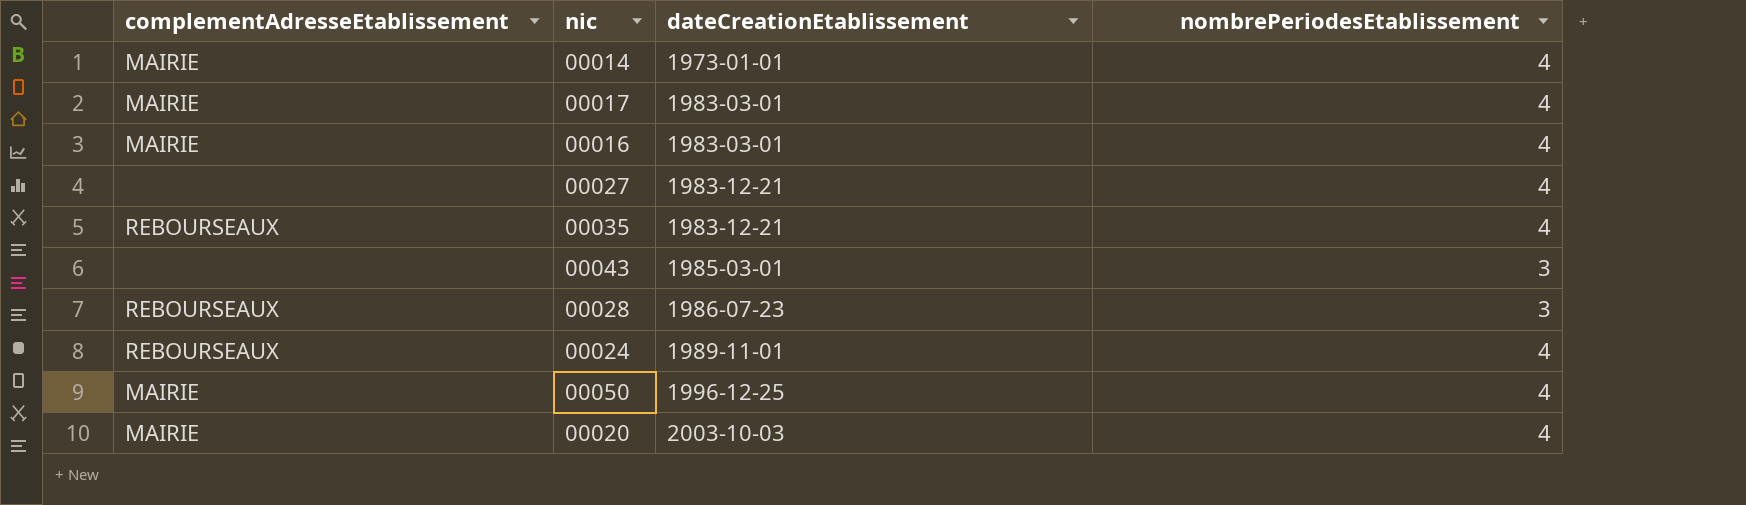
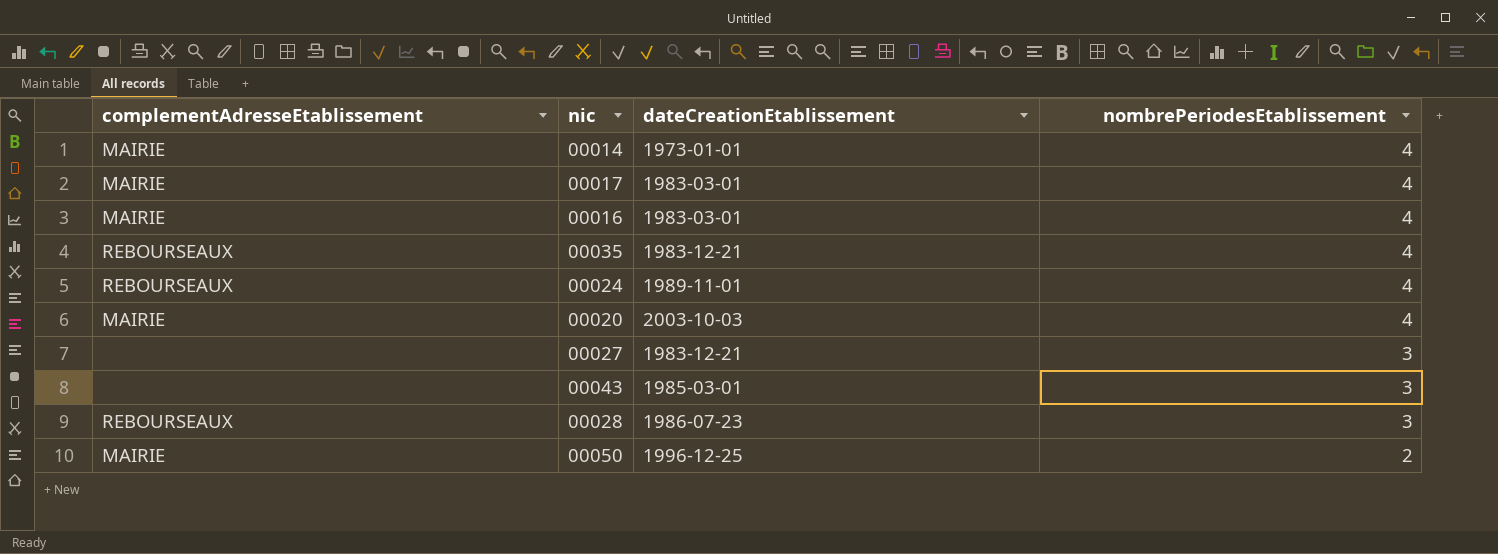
row order: dateCreationEtablissement ascending -> nombrePeriodesEtablissement descending
00027 | nombrePeriodesEtablissement: 4 -> 3
00050 | nombrePeriodesEtablissement: 4 -> 2

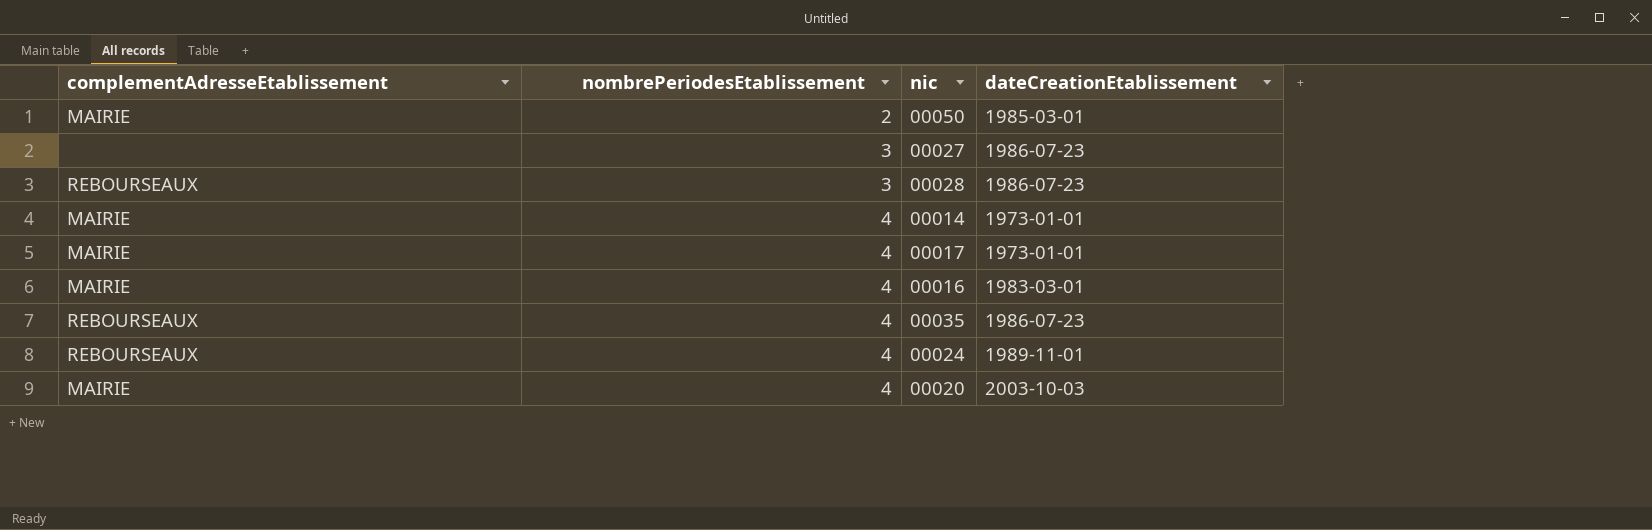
row order: nombrePeriodesEtablissement descending -> nombrePeriodesEtablissement ascending
column nombrePeriodesEtablissement | position: 4 -> 2
row 00043: none | 1985-03-01 | 3 -> none
00050 | dateCreationEtablissement: 1996-12-25 -> 1985-03-01
00027 | dateCreationEtablissement: 1983-12-21 -> 1986-07-23
00017 | dateCreationEtablissement: 1983-03-01 -> 1973-01-01
00035 | dateCreationEtablissement: 1983-12-21 -> 1986-07-23

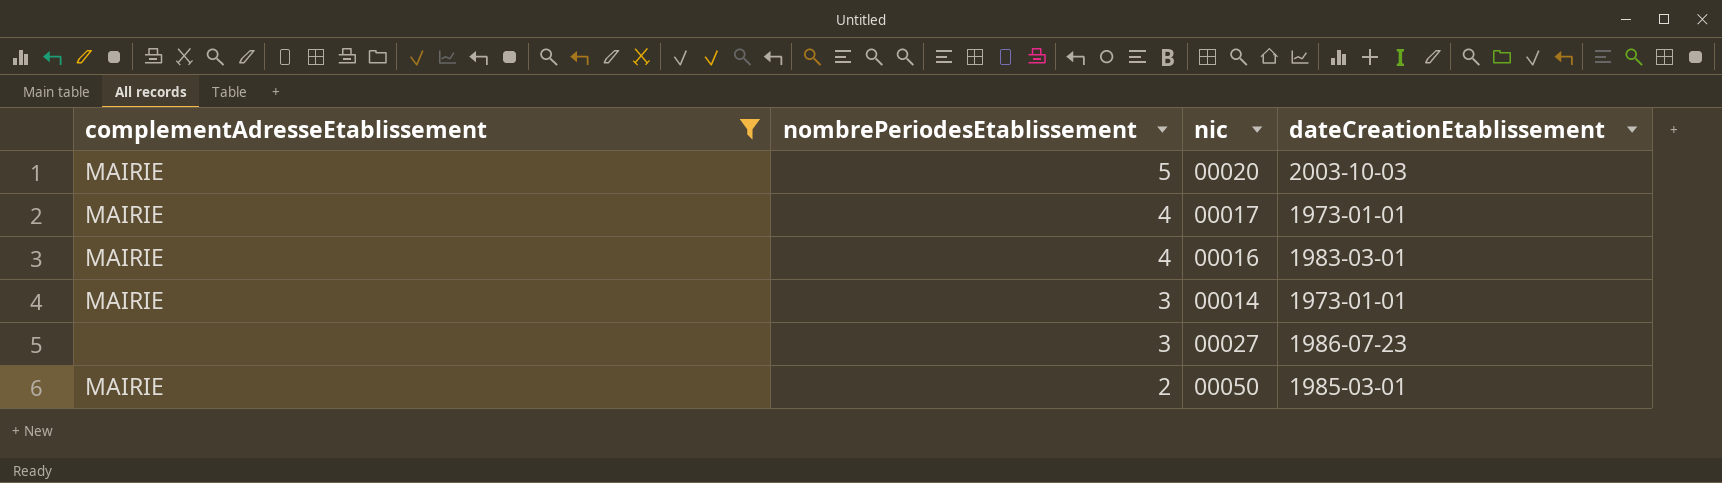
filter: none -> complementAdresseEtablissement != REBOURSEAUX
row order: nombrePeriodesEtablissement ascending -> nombrePeriodesEtablissement descending
00020 | nombrePeriodesEtablissement: 4 -> 5
00014 | nombrePeriodesEtablissement: 4 -> 3

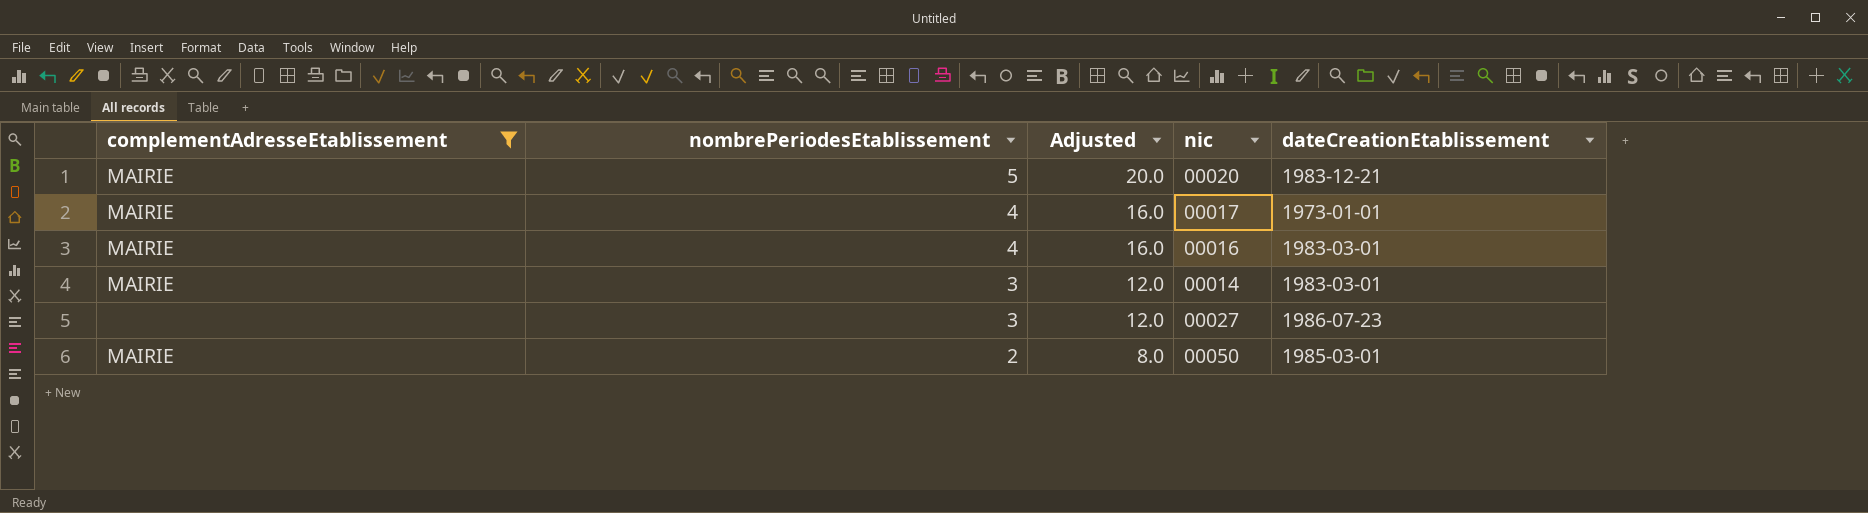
column Adjusted | formula: none -> [nombrePeriodesEtablissement] * 4
00020 | dateCreationEtablissement: 2003-10-03 -> 1983-12-21
00014 | dateCreationEtablissement: 1973-01-01 -> 1983-03-01

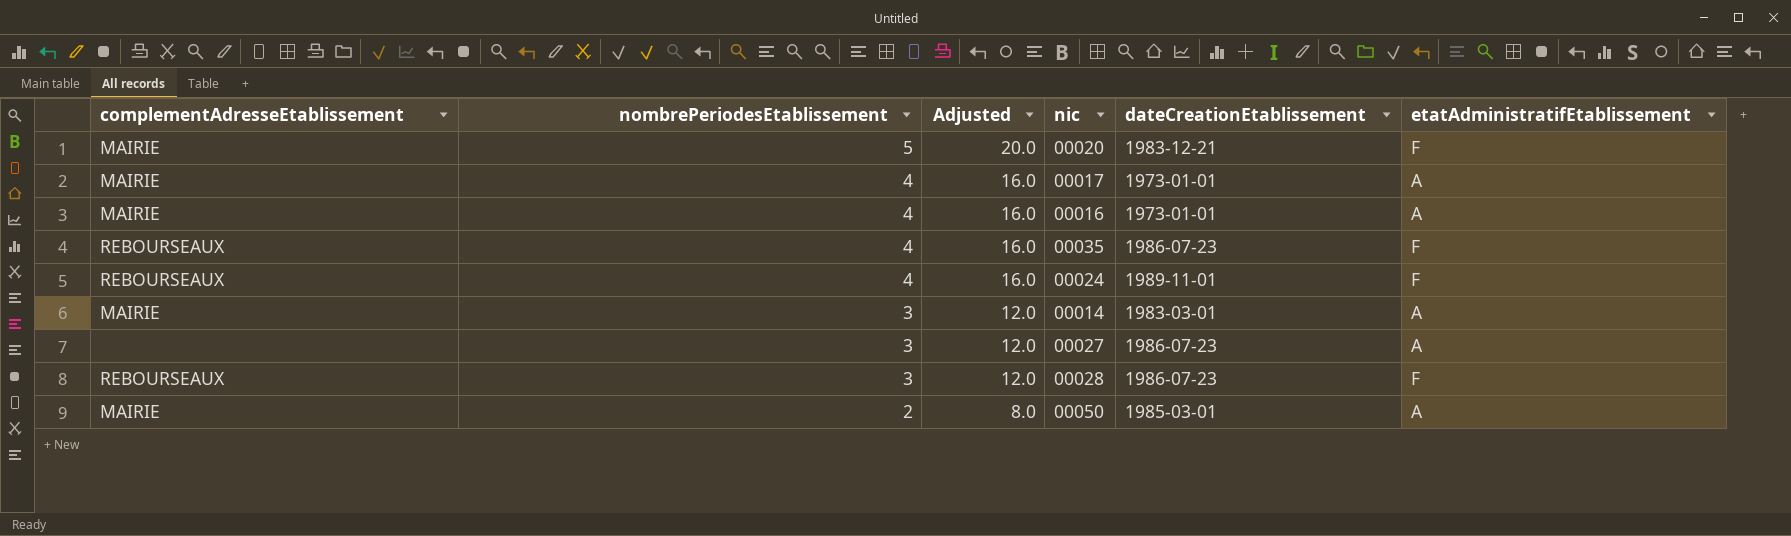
filter: complementAdresseEtablissement != REBOURSEAUX -> none
column etatAdministratifEtablissement | position: none -> 6
00016 | dateCreationEtablissement: 1983-03-01 -> 1973-01-01

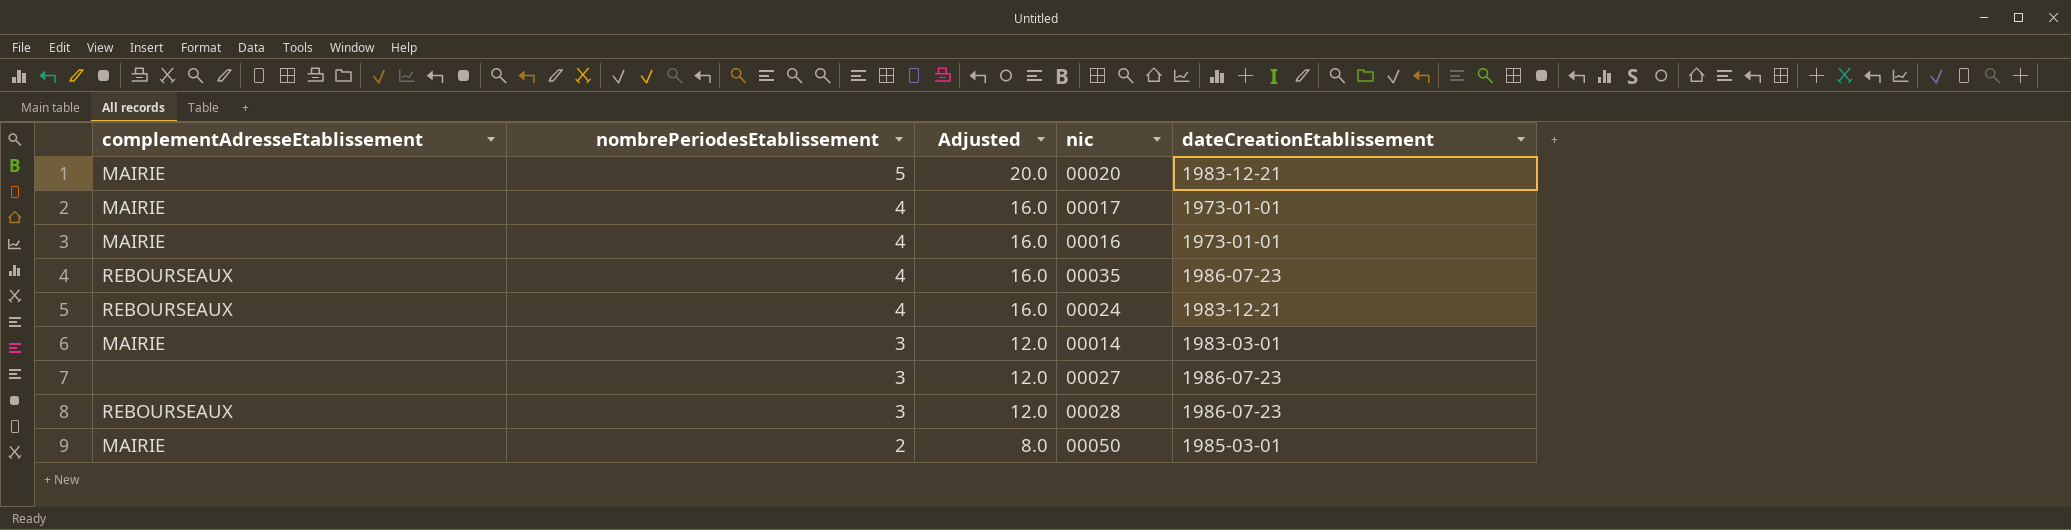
column etatAdministratifEtablissement | position: 6 -> none
00024 | dateCreationEtablissement: 1989-11-01 -> 1983-12-21

